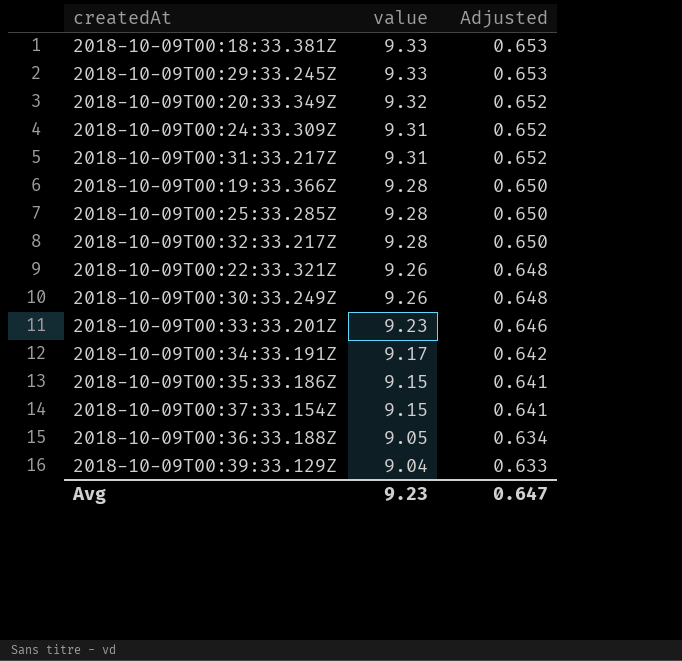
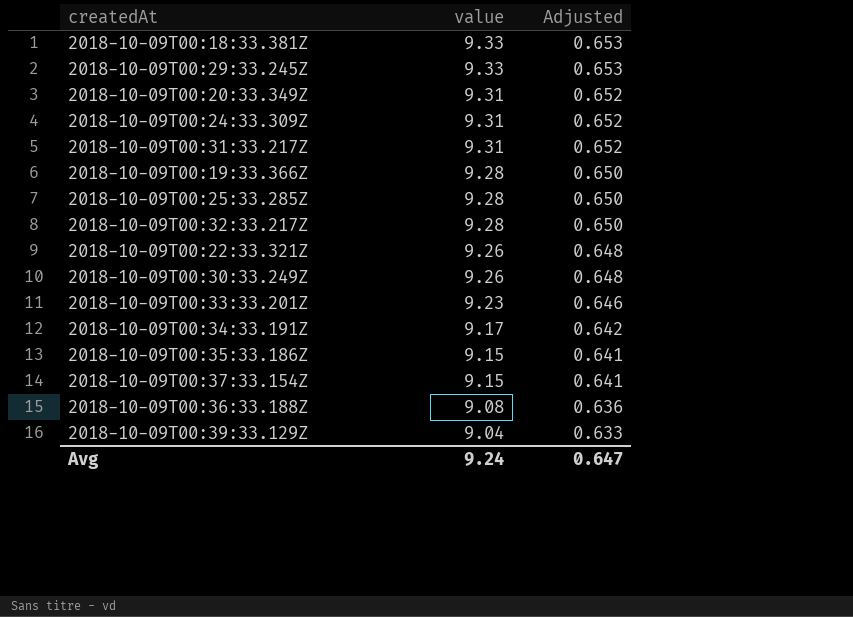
2018-10-09T00:20:33.349Z | value: 9.32 -> 9.31
2018-10-09T00:36:33.188Z | value: 9.05 -> 9.08
2018-10-09T00:36:33.188Z | Adjusted: 0.634 -> 0.636
Avg | value: 9.23 -> 9.24

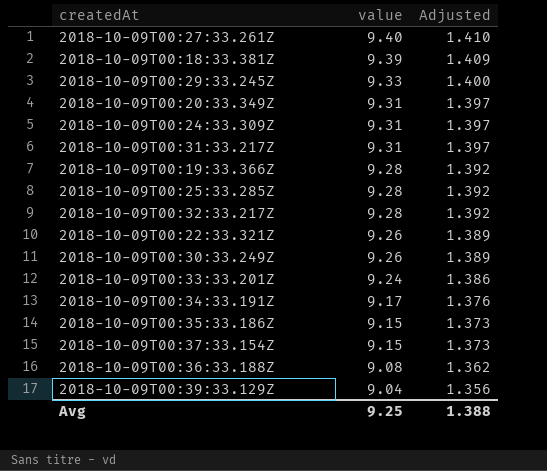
column Adjusted | formula: [value] * 0.07 -> [value] * 0.15
row 2018-10-09T00:27:33.261Z: none -> 9.40 | 1.410
2018-10-09T00:18:33.381Z | value: 9.33 -> 9.39
2018-10-09T00:33:33.201Z | value: 9.23 -> 9.24
Avg | value: 9.24 -> 9.25
Avg | Adjusted: 0.647 -> 1.388

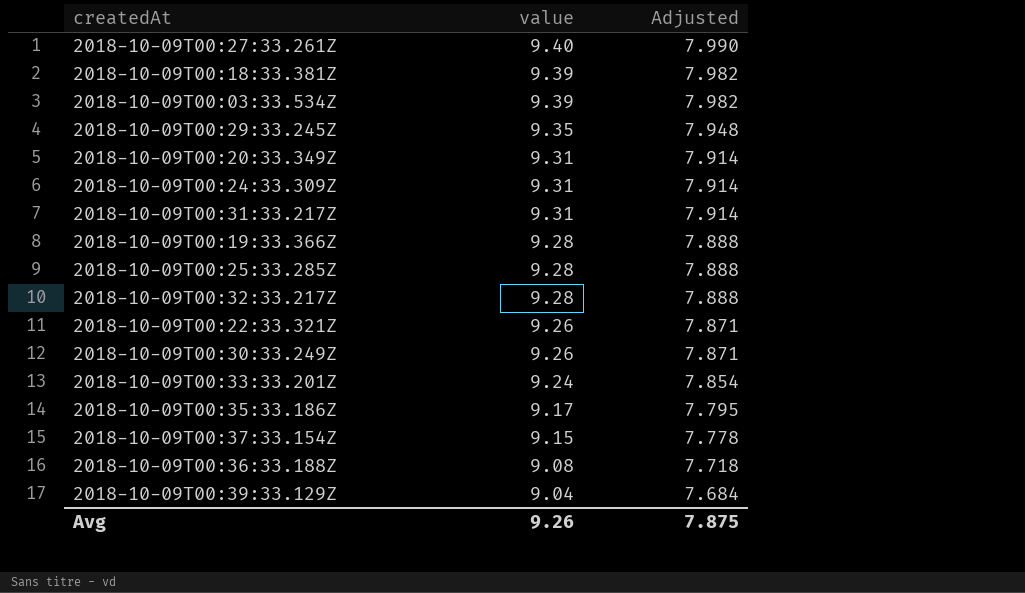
column Adjusted | formula: [value] * 0.15 -> [value] * 0.85
row 2018-10-09T00:34:33.191Z: 9.17 | 1.376 -> none
row 2018-10-09T00:03:33.534Z: none -> 9.39 | 7.982
2018-10-09T00:29:33.245Z | value: 9.33 -> 9.35
2018-10-09T00:35:33.186Z | value: 9.15 -> 9.17
Avg | value: 9.25 -> 9.26
Avg | Adjusted: 1.388 -> 7.875

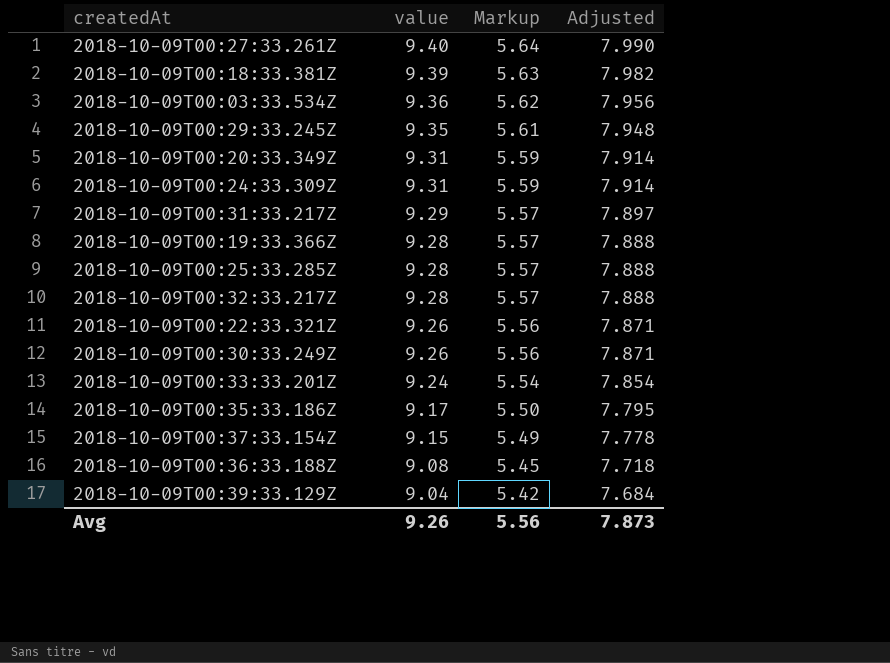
column Markup | formula: none -> [value] * 0.6
2018-10-09T00:03:33.534Z | value: 9.39 -> 9.36
2018-10-09T00:03:33.534Z | Adjusted: 7.982 -> 7.956
2018-10-09T00:31:33.217Z | value: 9.31 -> 9.29
2018-10-09T00:31:33.217Z | Adjusted: 7.914 -> 7.897
Avg | Adjusted: 7.875 -> 7.873

